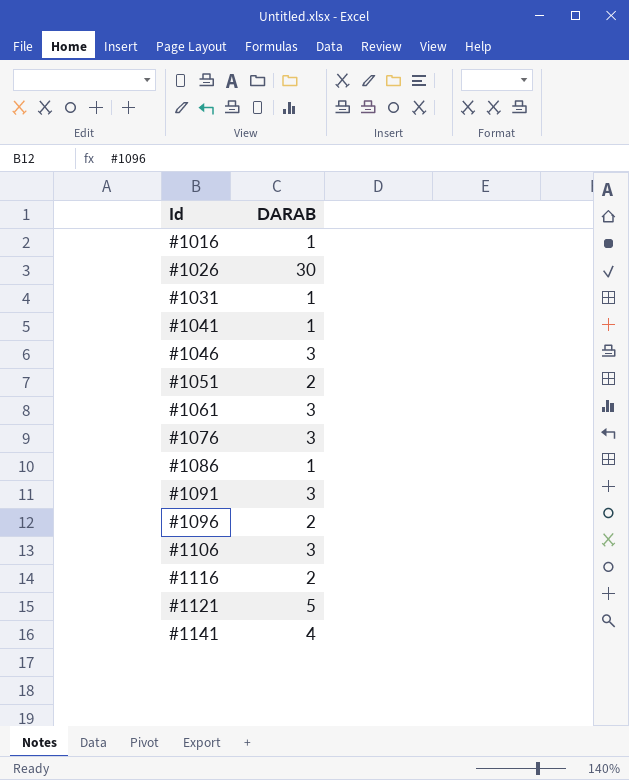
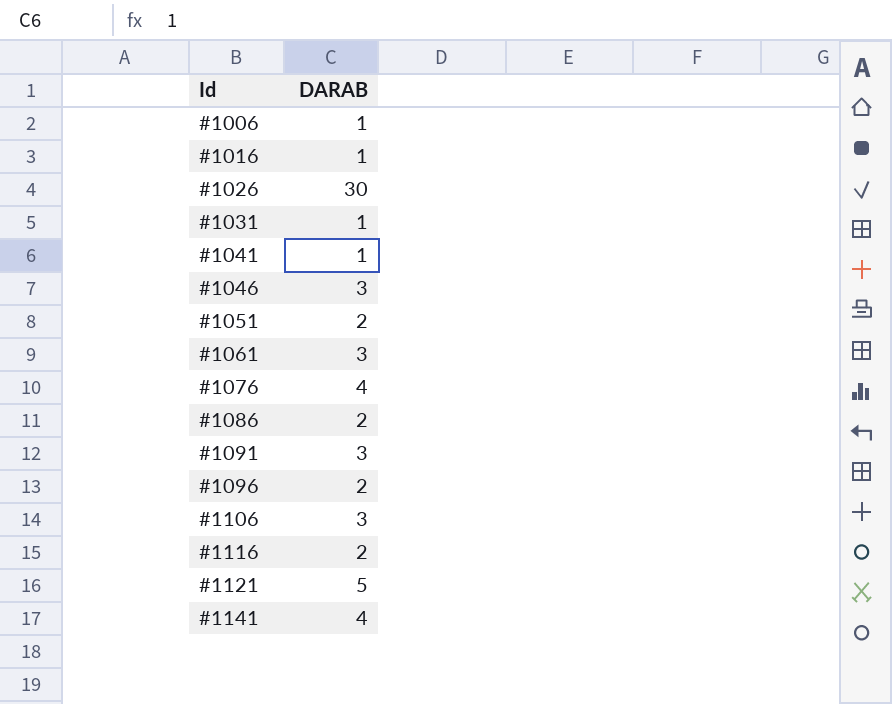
row #1006: none -> 1
#1076 | DARAB: 3 -> 4
#1086 | DARAB: 1 -> 2

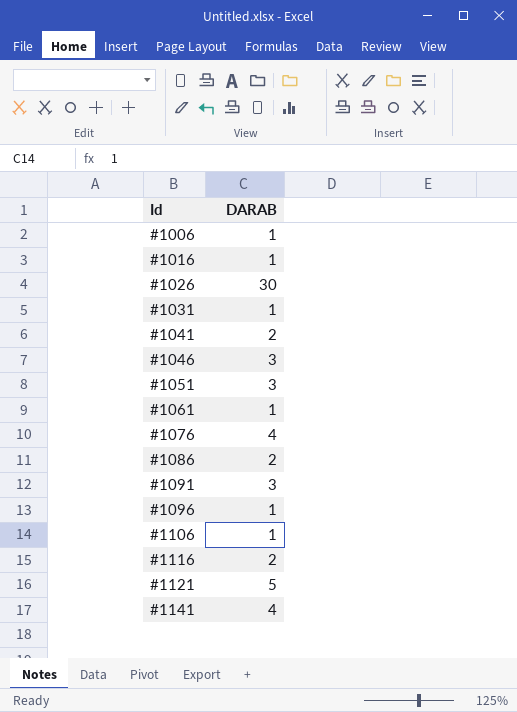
#1041 | DARAB: 1 -> 2
#1051 | DARAB: 2 -> 3
#1061 | DARAB: 3 -> 1
#1096 | DARAB: 2 -> 1
#1106 | DARAB: 3 -> 1

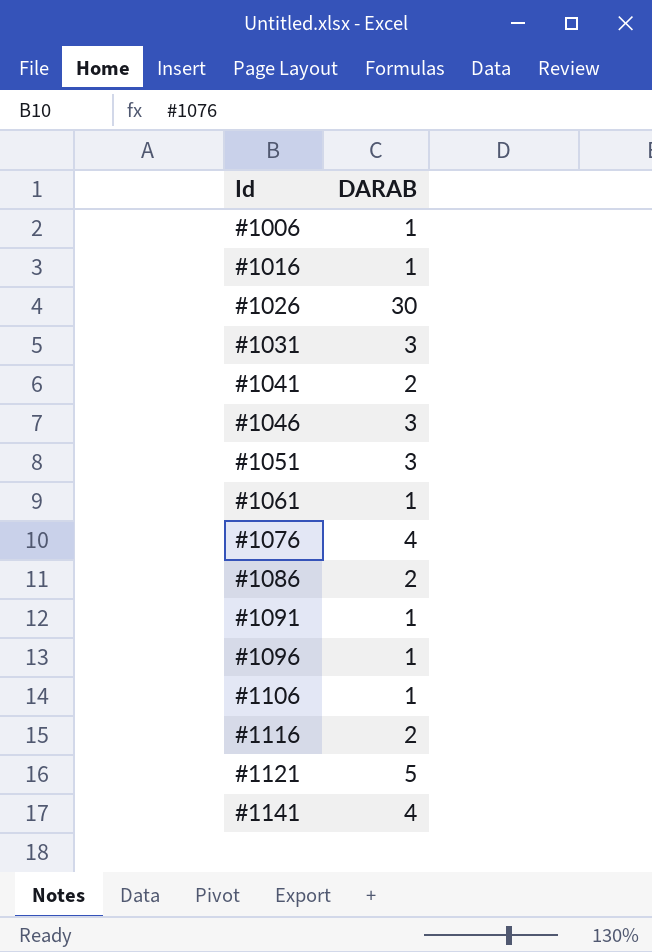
#1031 | DARAB: 1 -> 3
#1091 | DARAB: 3 -> 1

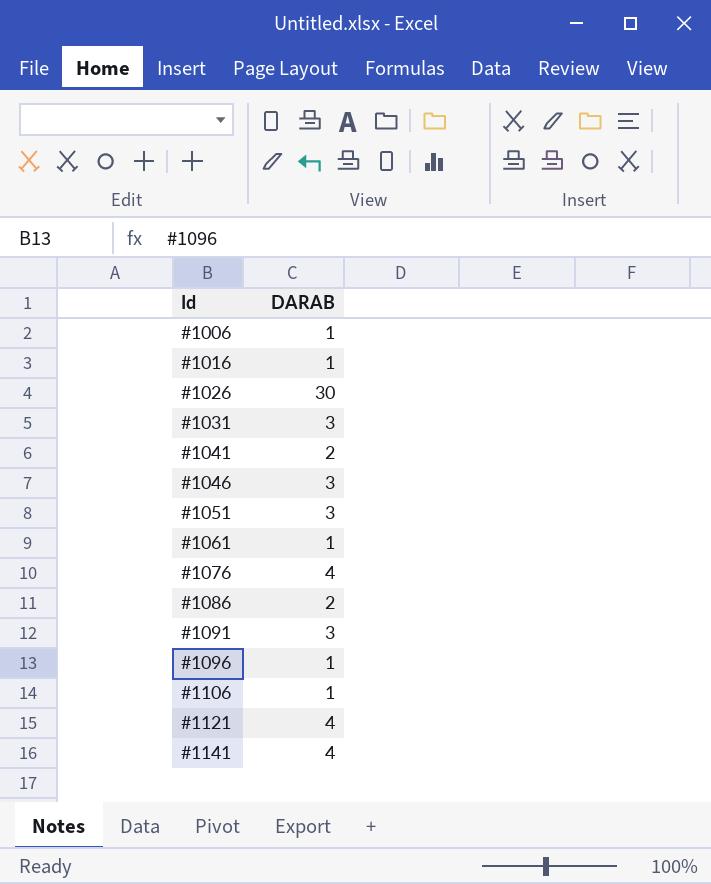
row #1116: 2 -> none
#1091 | DARAB: 1 -> 3
#1121 | DARAB: 5 -> 4

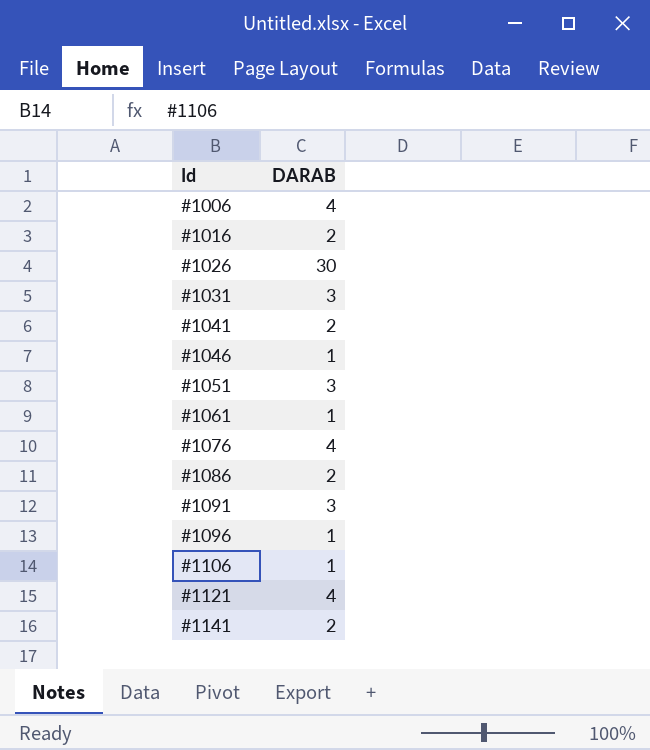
#1006 | DARAB: 1 -> 4
#1016 | DARAB: 1 -> 2
#1046 | DARAB: 3 -> 1
#1141 | DARAB: 4 -> 2

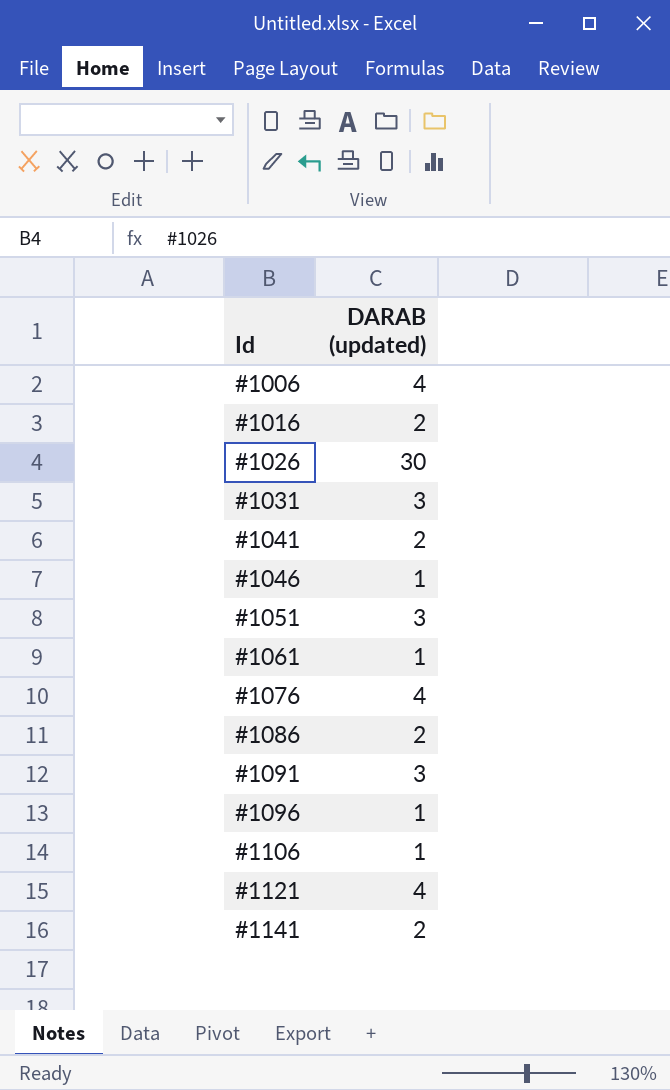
column name: DARAB -> DARAB (updated)

